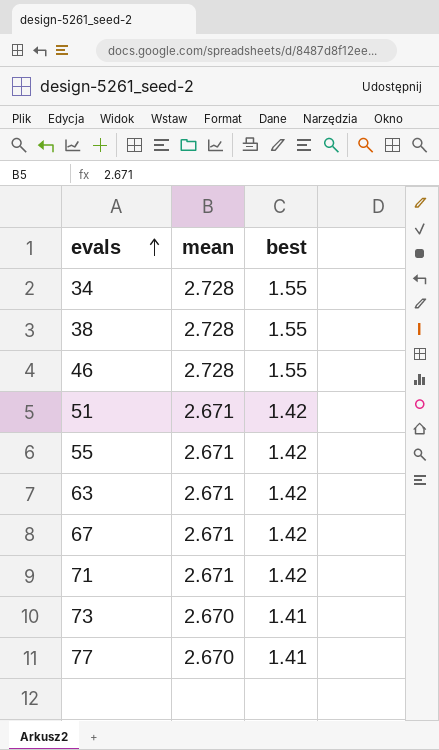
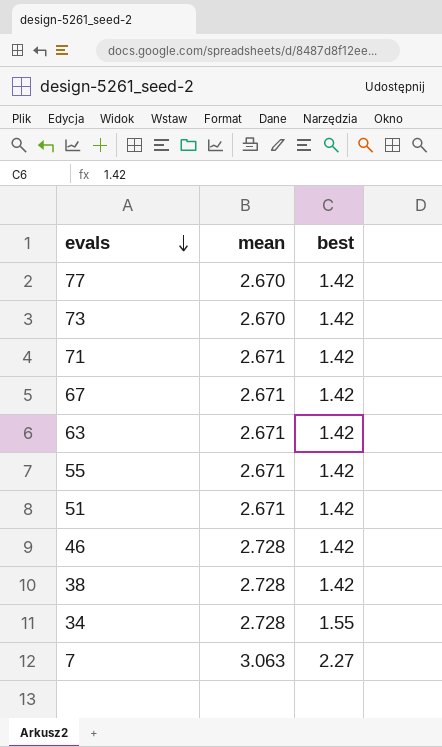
row order: evals ascending -> evals descending
77 | best: 1.41 -> 1.42
73 | best: 1.41 -> 1.42
46 | best: 1.55 -> 1.42
38 | best: 1.55 -> 1.42
row 7: none -> 3.063 | 2.27

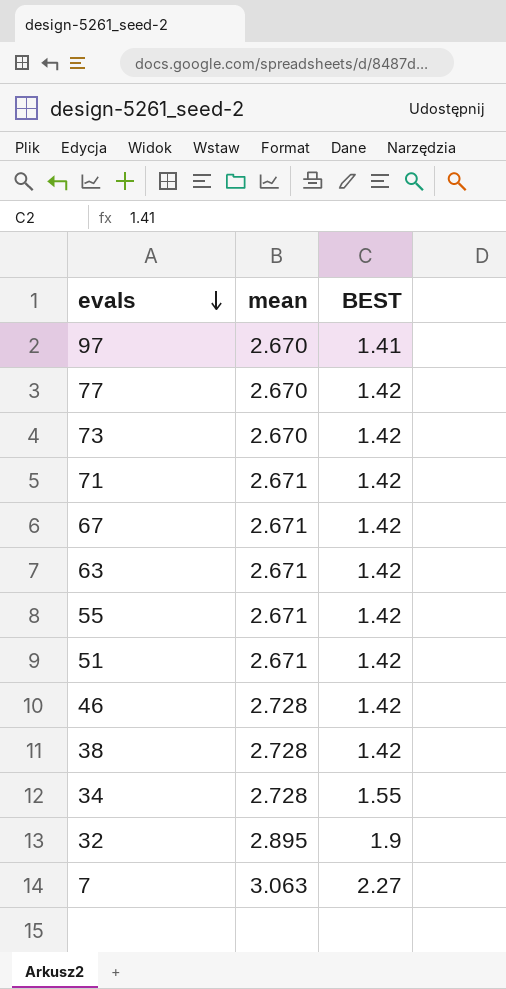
column name: best -> BEST
row 97: none -> 2.670 | 1.41
row 32: none -> 2.895 | 1.9

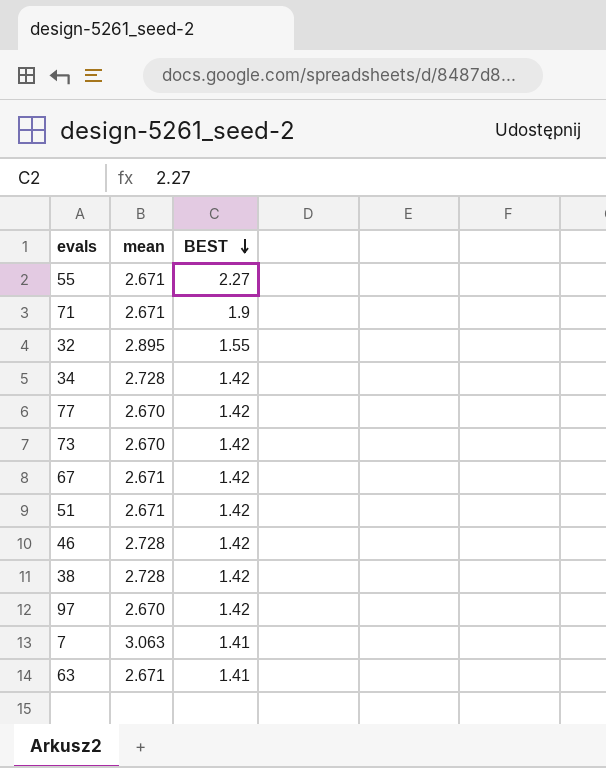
row order: evals descending -> BEST descending
55 | BEST: 1.42 -> 2.27
71 | BEST: 1.42 -> 1.9
32 | BEST: 1.9 -> 1.55
34 | BEST: 1.55 -> 1.42
97 | BEST: 1.41 -> 1.42
7 | BEST: 2.27 -> 1.41
63 | BEST: 1.42 -> 1.41

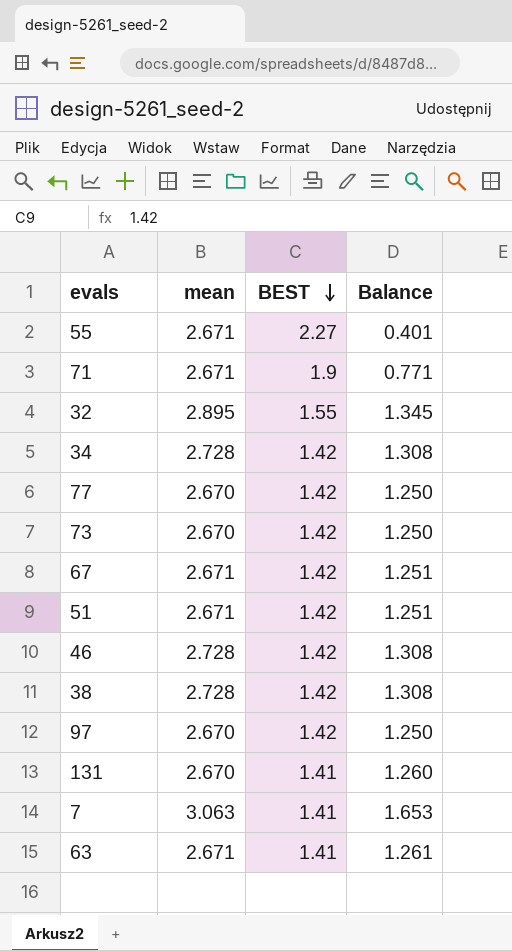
column Balance | formula: none -> [mean] - [BEST]
row 131: none -> 2.670 | 1.41 | 1.260

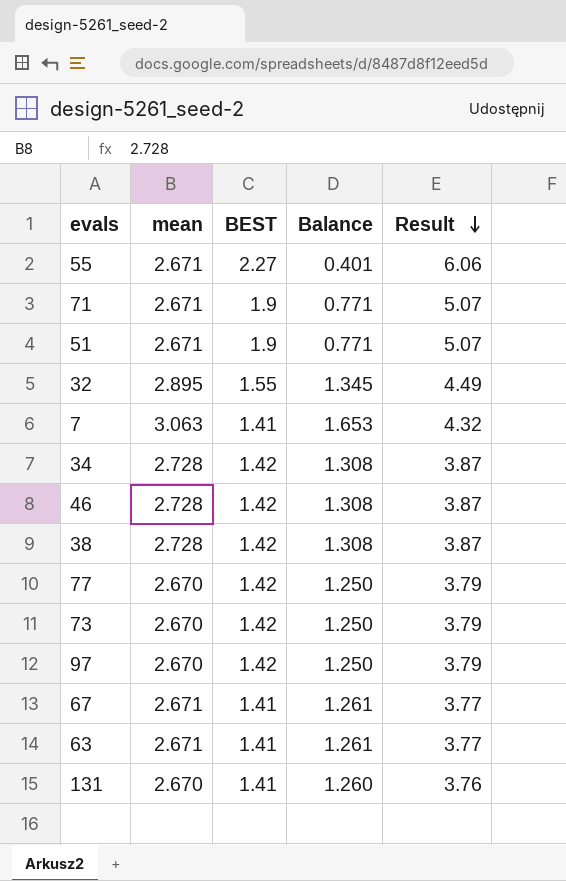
row order: BEST descending -> Result descending
column Result | formula: none -> [mean] * [BEST]
51 | BEST: 1.42 -> 1.9
51 | Balance: 1.251 -> 0.771
67 | BEST: 1.42 -> 1.41
67 | Balance: 1.251 -> 1.261

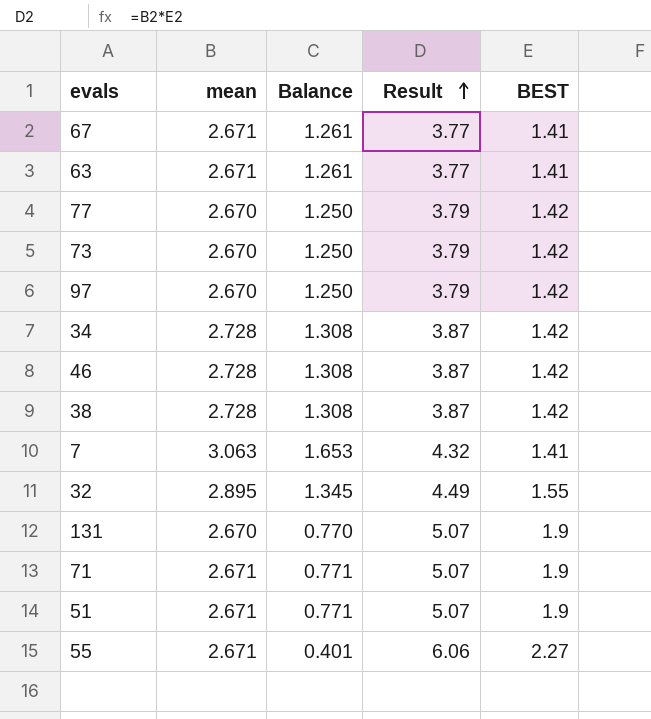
row order: Result descending -> Result ascending
column BEST | position: 3 -> 5
131 | Balance: 1.260 -> 0.770
131 | Result: 3.76 -> 5.07
131 | BEST: 1.41 -> 1.9

